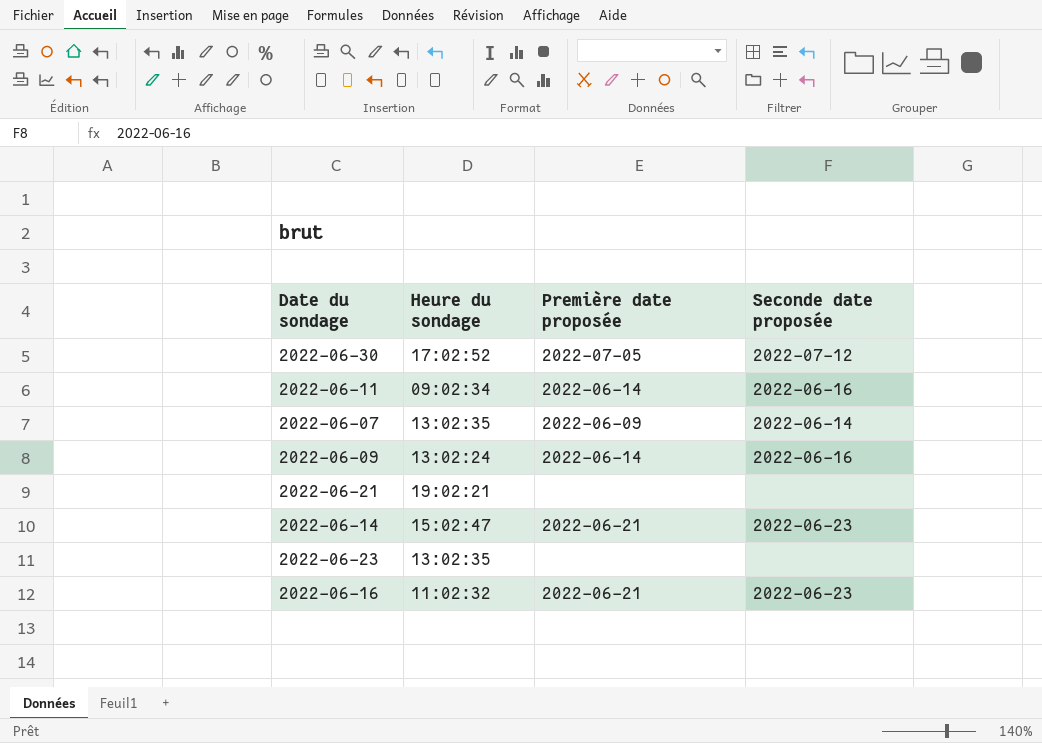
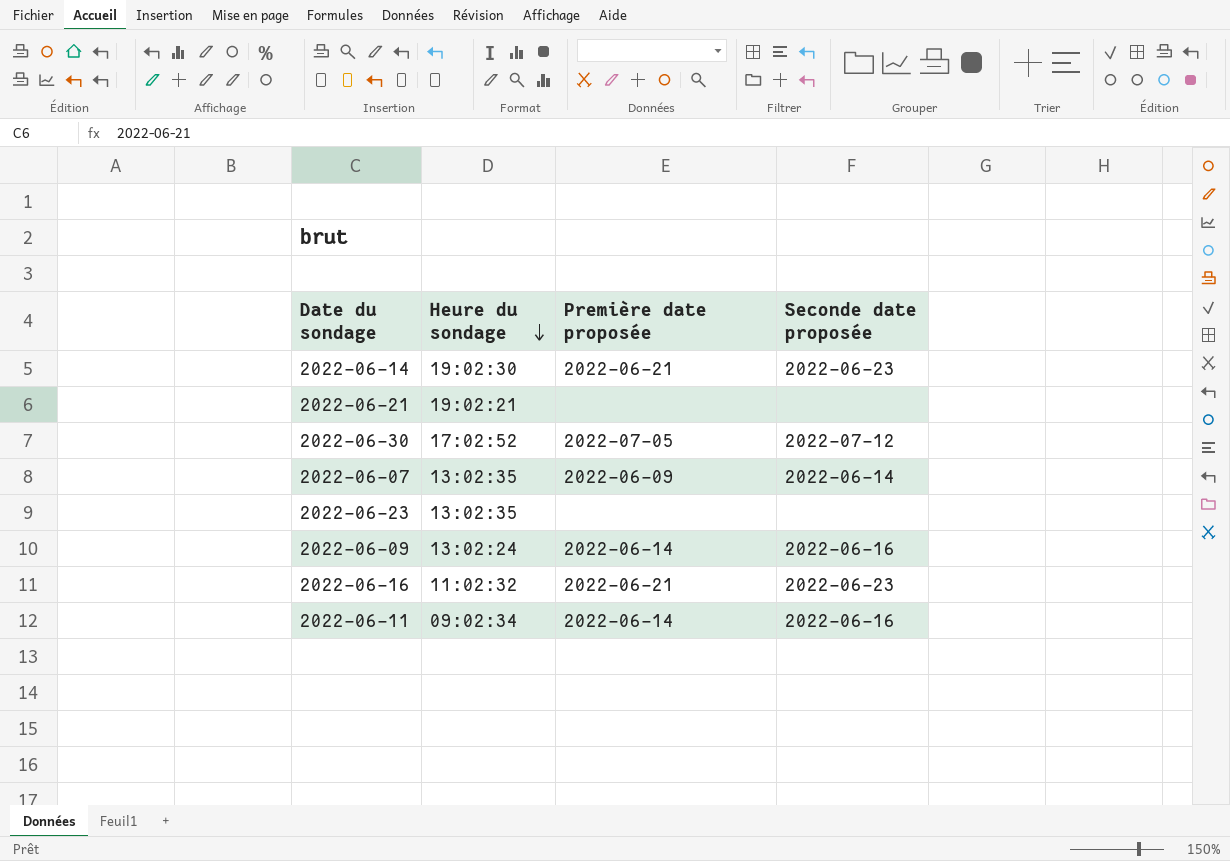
row order: none -> Heure du sondage descending
2022-06-14 | Heure du sondage: 15:02:47 -> 19:02:30

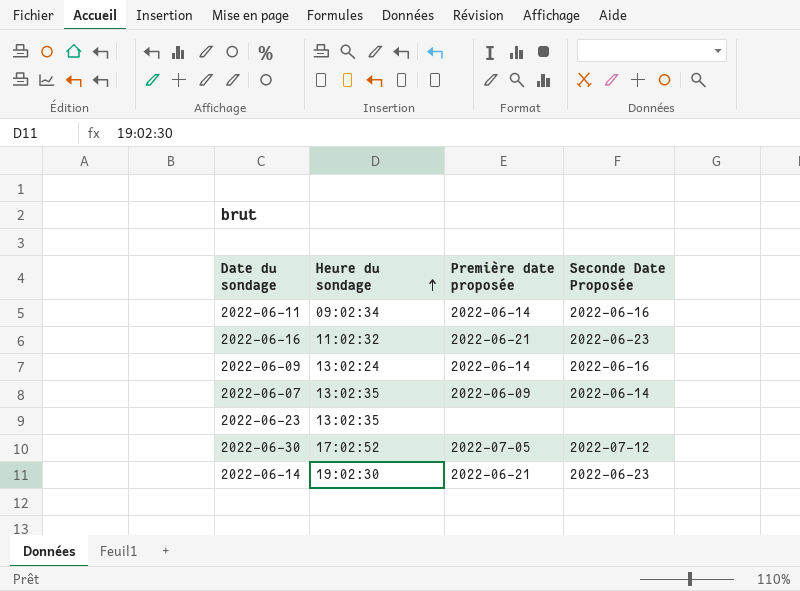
row order: Heure du sondage descending -> Heure du sondage ascending
column name: Seconde date proposée -> Seconde Date Proposée
row 2022-06-21: 19:02:21 | none | none -> none

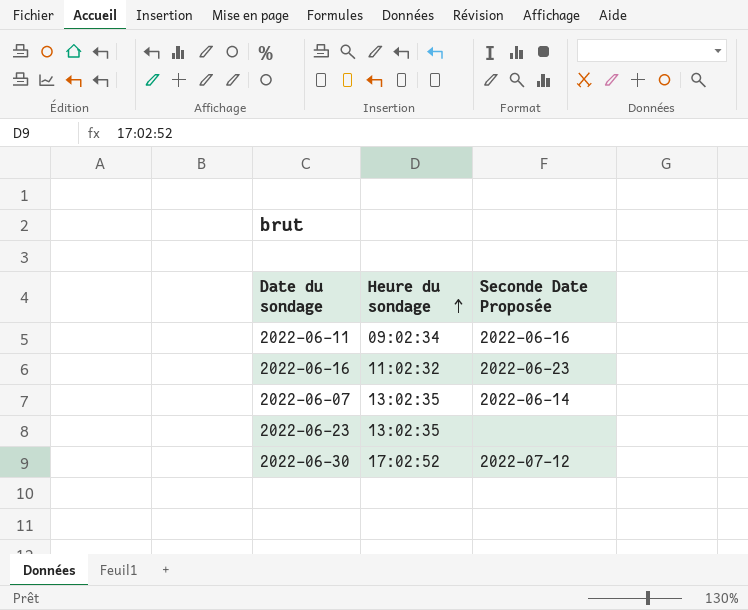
column Première date proposée | position: 3 -> none
row 2022-06-09: 13:02:24 | 2022-06-14 | 2022-06-16 -> none
row 2022-06-14: 19:02:30 | 2022-06-21 | 2022-06-23 -> none

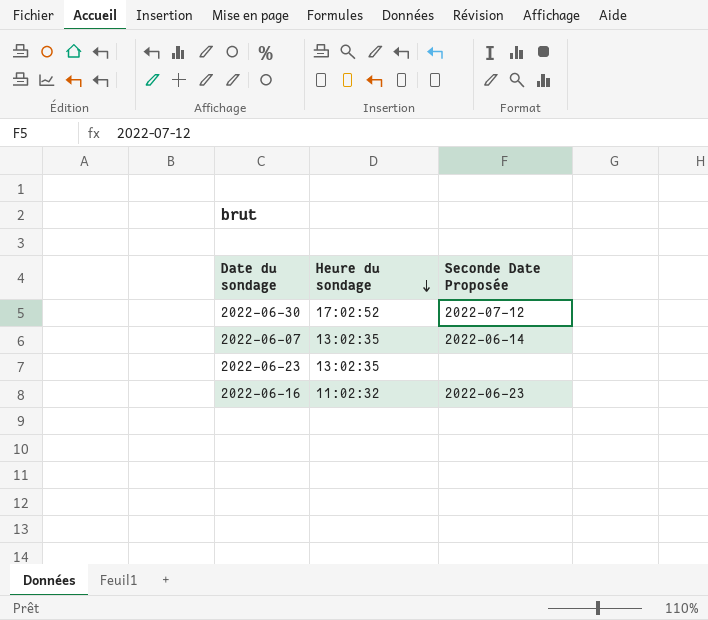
row order: Heure du sondage ascending -> Heure du sondage descending
row 2022-06-11: 09:02:34 | 2022-06-16 -> none

